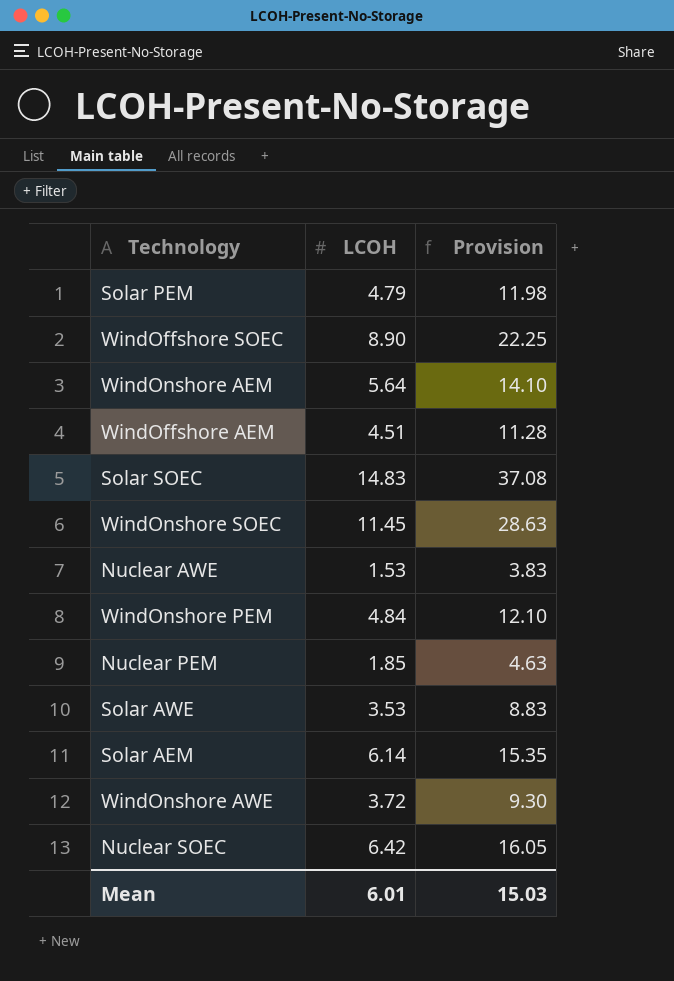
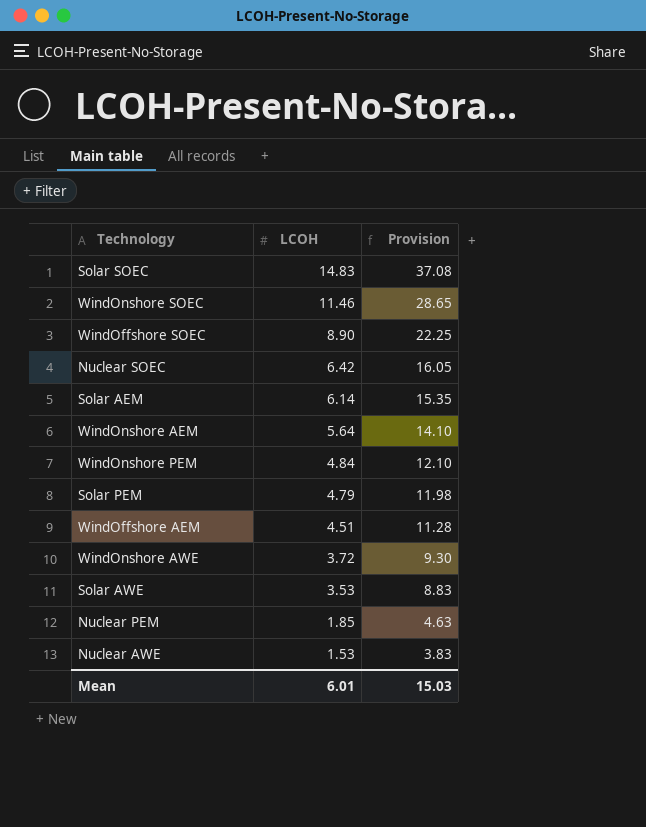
row order: none -> LCOH descending
WindOnshore SOEC | LCOH: 11.45 -> 11.46
WindOnshore SOEC | Provision: 28.63 -> 28.65

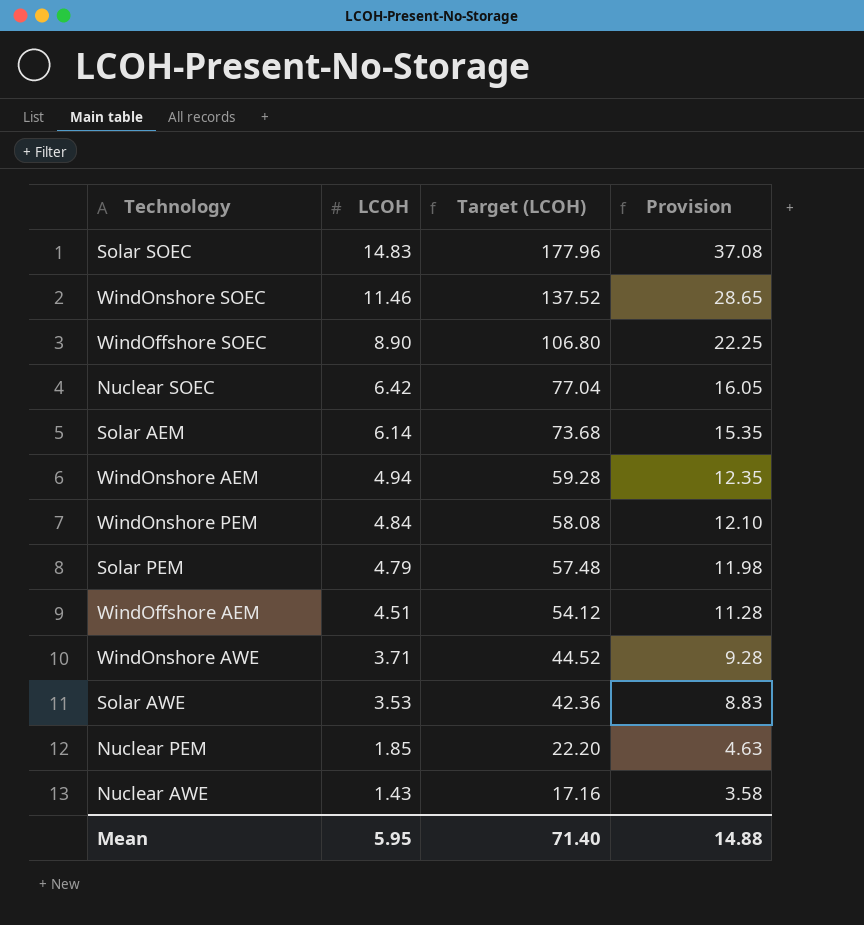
column Target (LCOH) | formula: none -> [LCOH] * 12
WindOnshore AEM | LCOH: 5.64 -> 4.94
WindOnshore AEM | Provision: 14.10 -> 12.35
WindOnshore AWE | LCOH: 3.72 -> 3.71
WindOnshore AWE | Provision: 9.30 -> 9.28
Nuclear AWE | LCOH: 1.53 -> 1.43
Nuclear AWE | Provision: 3.83 -> 3.58
Mean | LCOH: 6.01 -> 5.95
Mean | Provision: 15.03 -> 14.88

